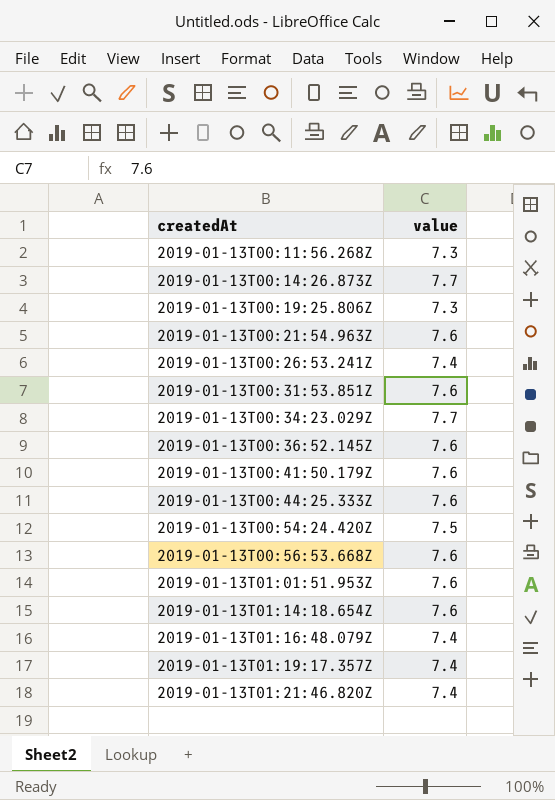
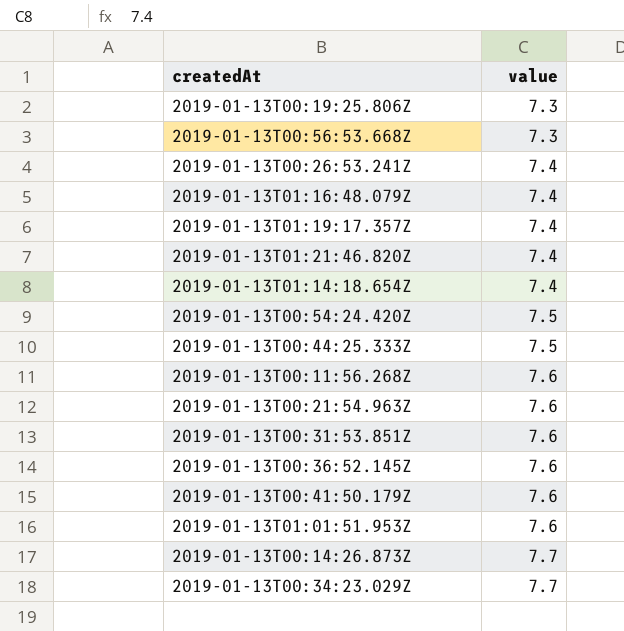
row order: createdAt ascending -> value ascending
2019-01-13T00:56:53.668Z | value: 7.6 -> 7.3
2019-01-13T01:14:18.654Z | value: 7.6 -> 7.4
2019-01-13T00:44:25.333Z | value: 7.6 -> 7.5
2019-01-13T00:11:56.268Z | value: 7.3 -> 7.6

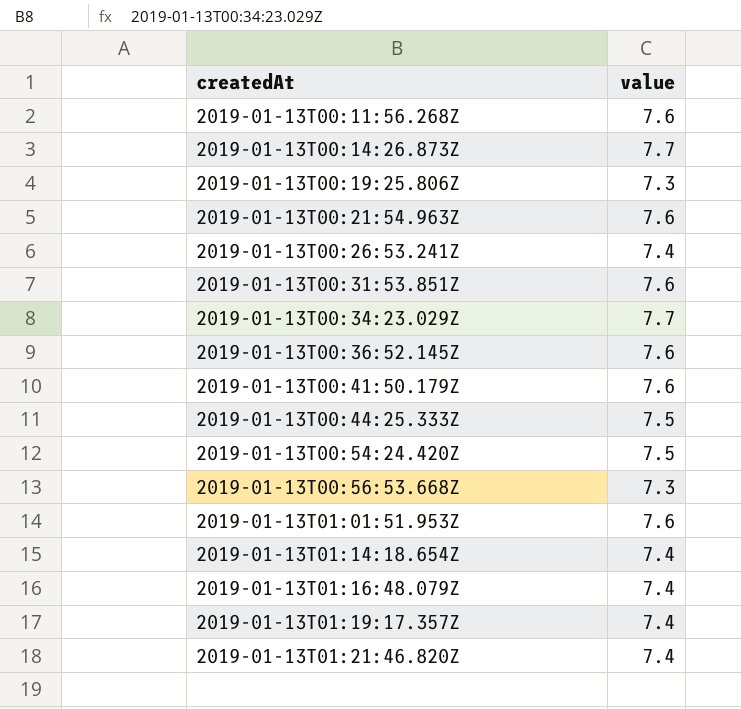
row order: value ascending -> createdAt ascending

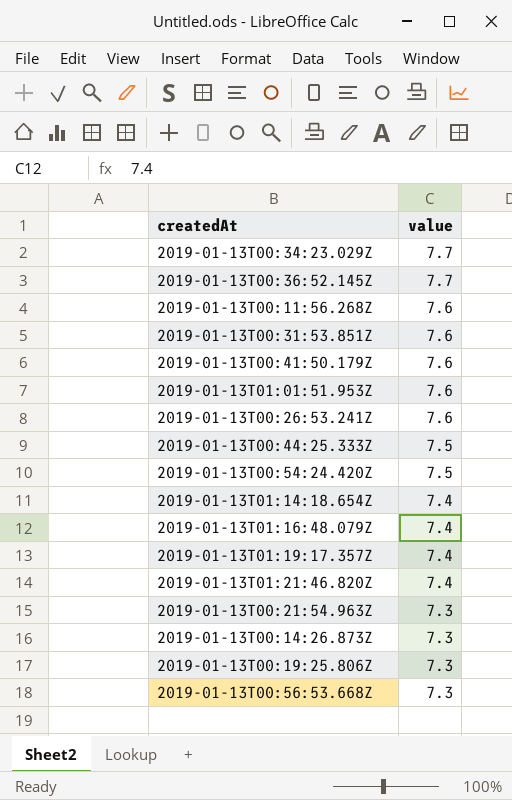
row order: createdAt ascending -> value descending
2019-01-13T00:36:52.145Z | value: 7.6 -> 7.7
2019-01-13T00:26:53.241Z | value: 7.4 -> 7.6
2019-01-13T00:21:54.963Z | value: 7.6 -> 7.3
2019-01-13T00:14:26.873Z | value: 7.7 -> 7.3

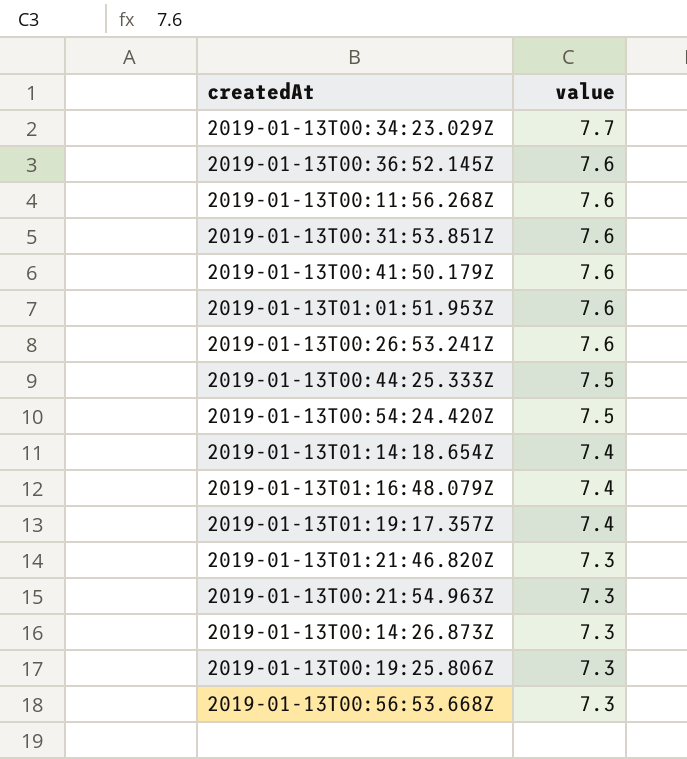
2019-01-13T00:36:52.145Z | value: 7.7 -> 7.6
2019-01-13T01:21:46.820Z | value: 7.4 -> 7.3

